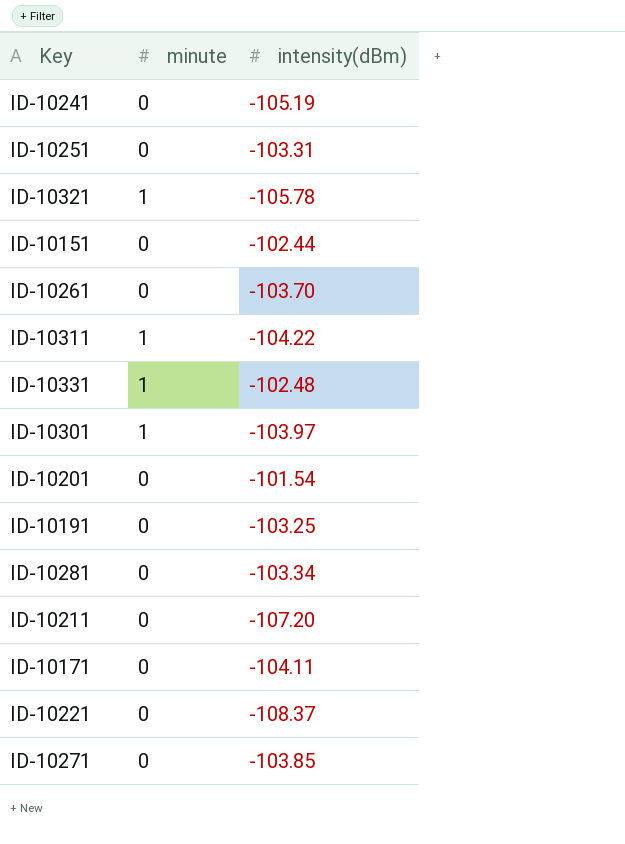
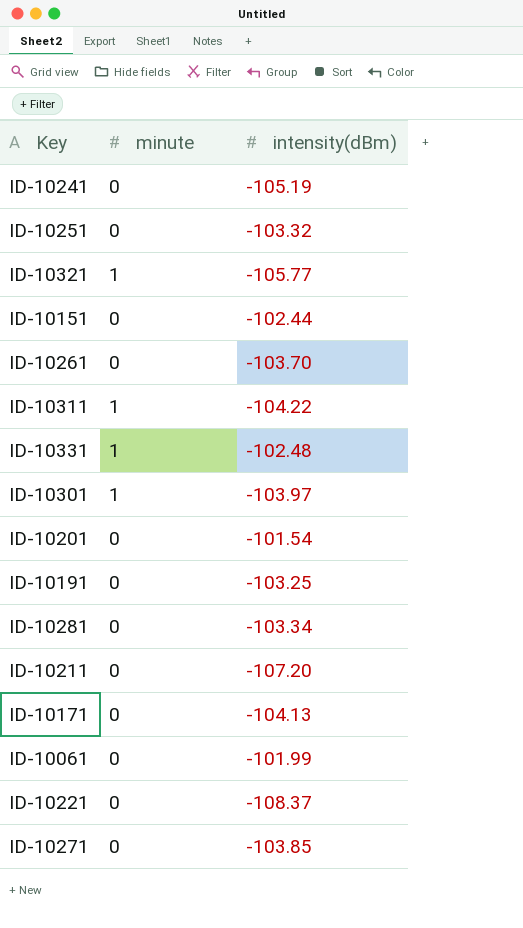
ID-10251 | intensity(dBm): -103.31 -> -103.32
ID-10321 | intensity(dBm): -105.78 -> -105.77
ID-10171 | intensity(dBm): -104.11 -> -104.13
row ID-10061: none -> 0 | -101.99

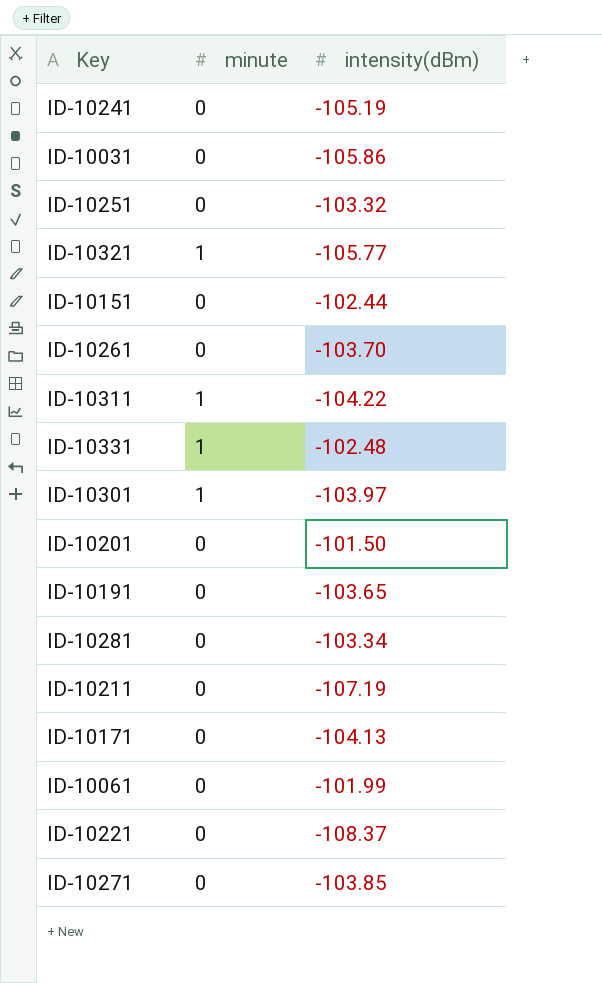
row ID-10031: none -> 0 | -105.86
ID-10201 | intensity(dBm): -101.54 -> -101.50
ID-10191 | intensity(dBm): -103.25 -> -103.65
ID-10211 | intensity(dBm): -107.20 -> -107.19

